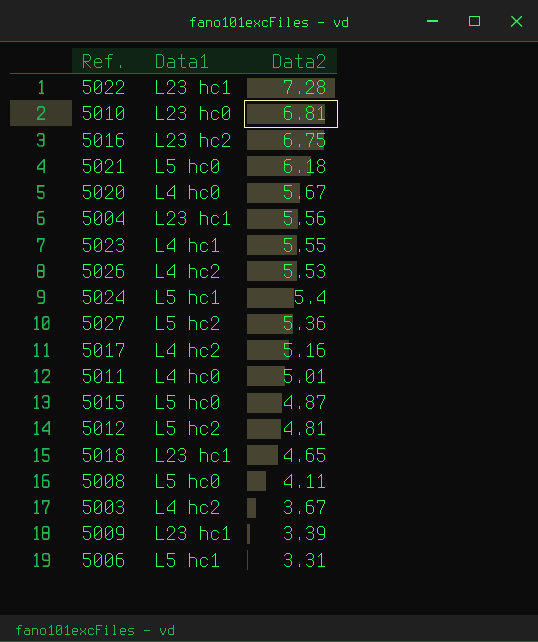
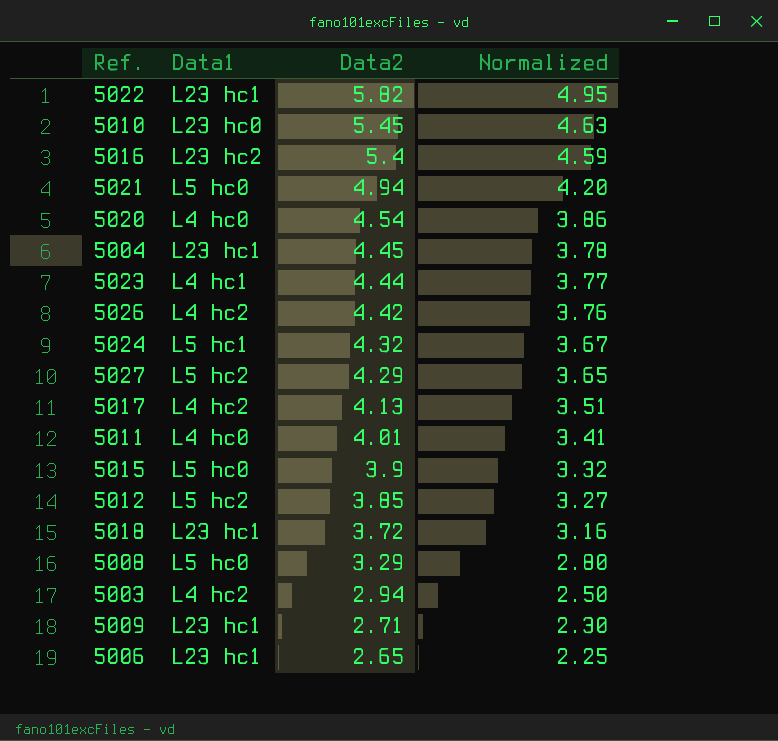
column Normalized | formula: none -> [Data2] * 0.85
5022 | Data2: 7.28 -> 5.82
5010 | Data2: 6.81 -> 5.45
5016 | Data2: 6.75 -> 5.4
5021 | Data2: 6.18 -> 4.94
5020 | Data2: 5.67 -> 4.54
5004 | Data2: 5.56 -> 4.45
5023 | Data2: 5.55 -> 4.44
5026 | Data2: 5.53 -> 4.42
5024 | Data2: 5.4 -> 4.32
5027 | Data2: 5.36 -> 4.29
5017 | Data2: 5.16 -> 4.13
5011 | Data2: 5.01 -> 4.01
5015 | Data2: 4.87 -> 3.9
5012 | Data2: 4.81 -> 3.85
5018 | Data2: 4.65 -> 3.72
5008 | Data2: 4.11 -> 3.29
5003 | Data2: 3.67 -> 2.94
5009 | Data2: 3.39 -> 2.71
5006 | Data1: L5 hc1 -> L23 hc1
5006 | Data2: 3.31 -> 2.65

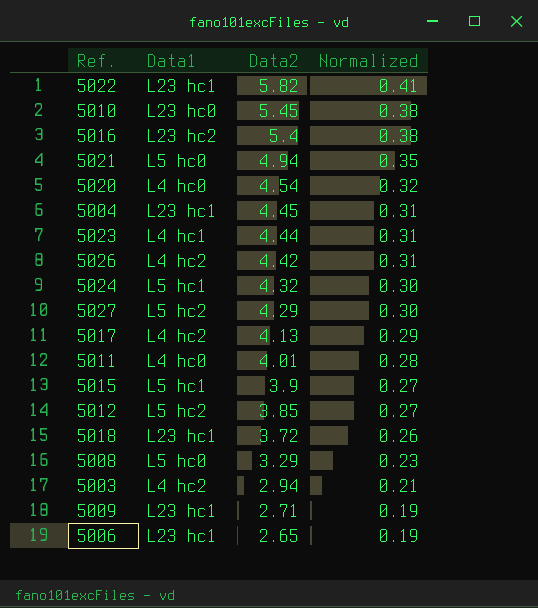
column Normalized | formula: [Data2] * 0.85 -> [Data2] * 0.07
5015 | Data1: L5 hc0 -> L5 hc1

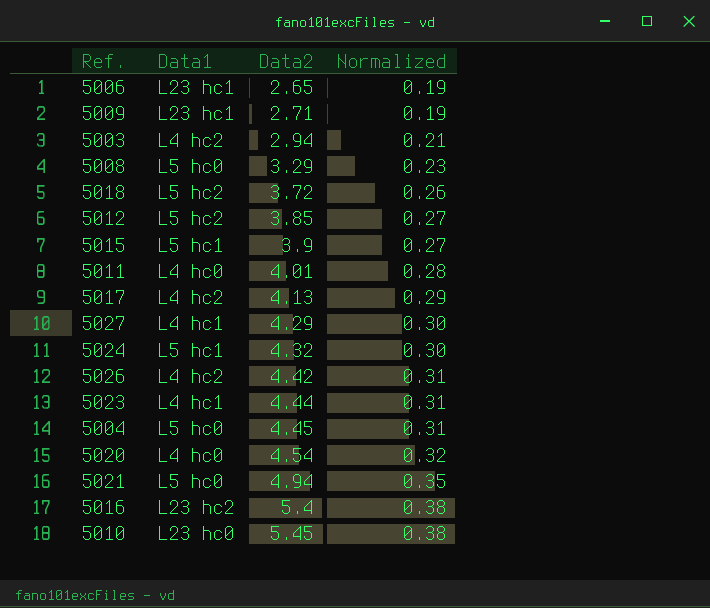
row order: Data2 descending -> Data2 ascending
row 5022: L23 hc1 | 5.82 | 0.41 -> none
5018 | Data1: L23 hc1 -> L5 hc2
5027 | Data1: L5 hc2 -> L4 hc1
5004 | Data1: L23 hc1 -> L5 hc0

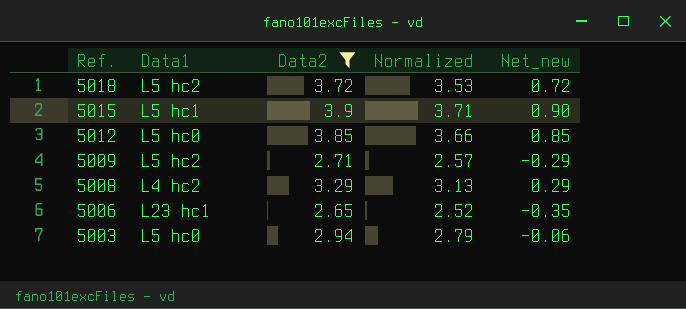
filter: none -> Data2 <= 3.9
row order: Data2 ascending -> Ref. descending
column Normalized | formula: [Data2] * 0.07 -> [Data2] * 0.95
column Net_new | formula: none -> [Data2] - 3
5012 | Data1: L5 hc2 -> L5 hc0
5009 | Data1: L23 hc1 -> L5 hc2
5008 | Data1: L5 hc0 -> L4 hc2
5003 | Data1: L4 hc2 -> L5 hc0

